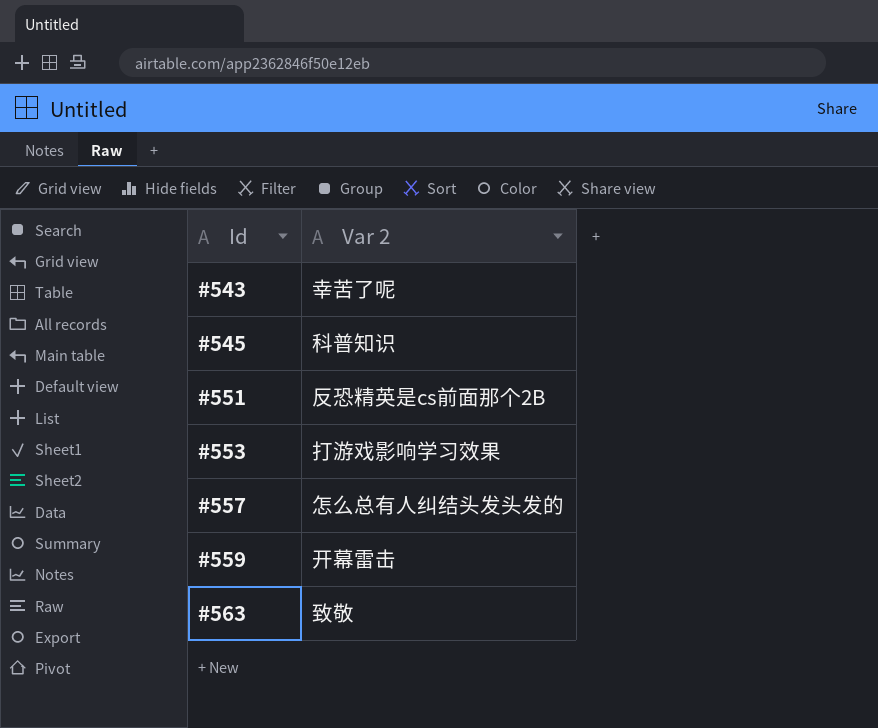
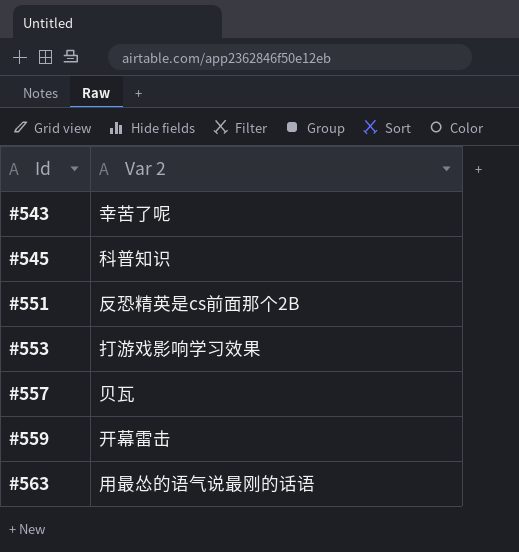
#557 | Var 2: 怎么总有人纠结头发头发的 -> 贝瓦
#563 | Var 2: 致敬 -> 用最怂的语气说最刚的话语

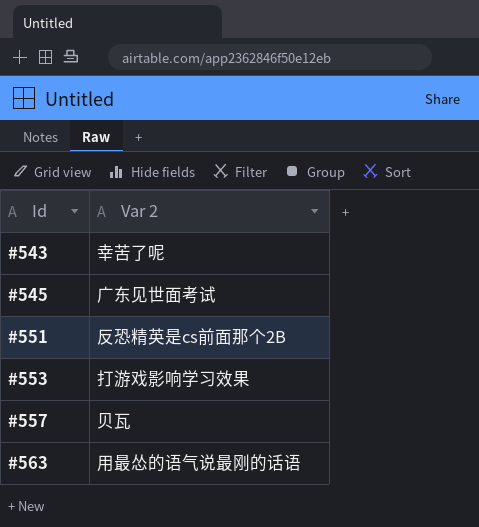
row #559: 开幕雷击 -> none
#545 | Var 2: 科普知识 -> 广东见世面考试

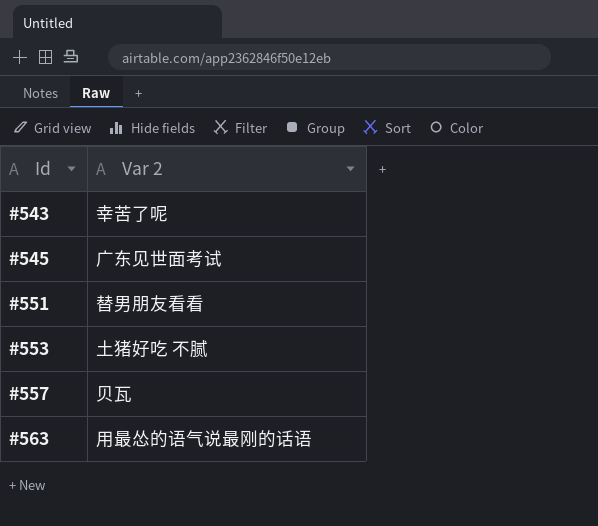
#551 | Var 2: 反恐精英是cs前面那个2B -> 替男朋友看看
#553 | Var 2: 打游戏影响学习效果 -> 土猪好吃 不腻

